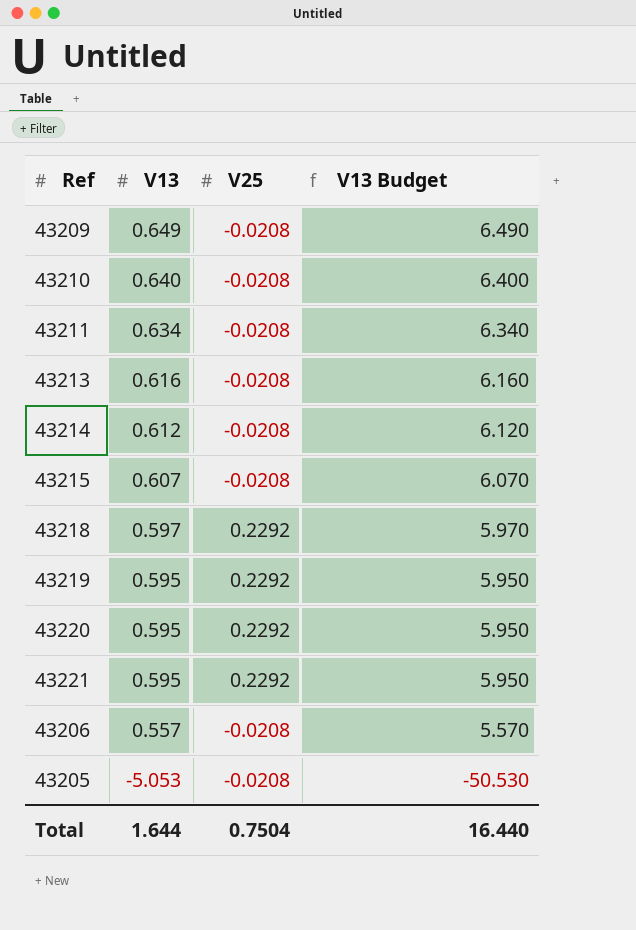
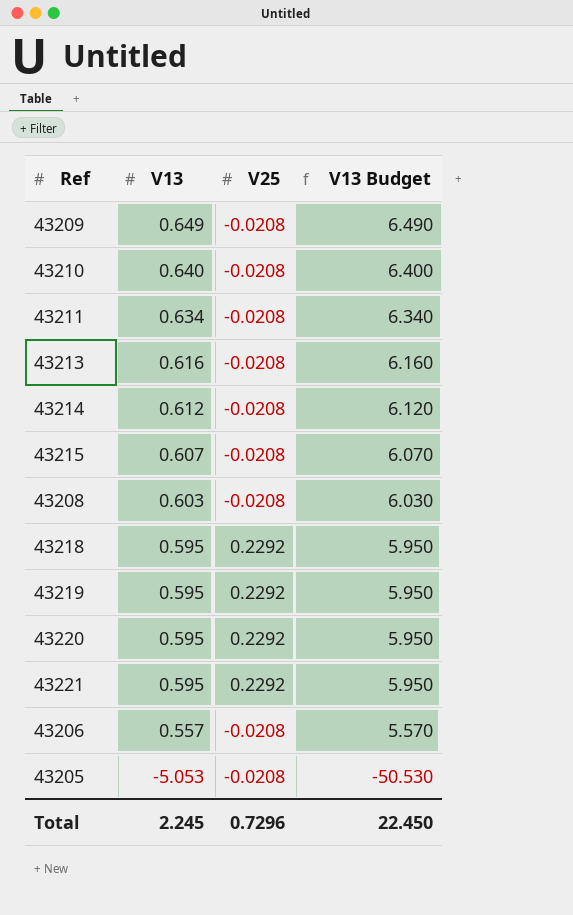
row 43208: none -> 0.603 | -0.0208 | 6.030
43218 | V13: 0.597 -> 0.595
43218 | V13 Budget: 5.970 -> 5.950
Total | V13: 1.644 -> 2.245
Total | V25: 0.7504 -> 0.7296
Total | V13 Budget: 16.440 -> 22.450

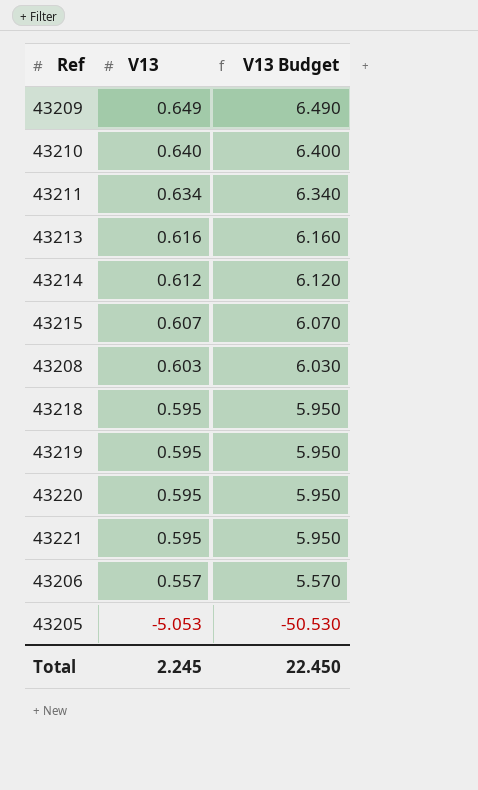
column V25 | position: 3 -> none

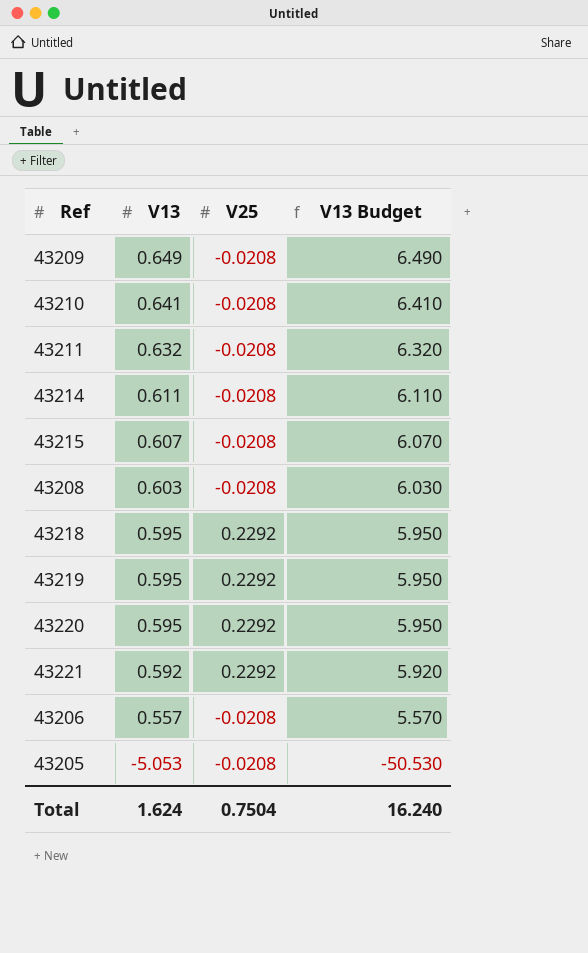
column V25 | position: none -> 3
row 43213: 0.616 | 6.160 -> none
43210 | V13: 0.640 -> 0.641
43210 | V13 Budget: 6.400 -> 6.410
43211 | V13: 0.634 -> 0.632
43211 | V13 Budget: 6.340 -> 6.320
43214 | V13: 0.612 -> 0.611
43214 | V13 Budget: 6.120 -> 6.110
43221 | V13: 0.595 -> 0.592
43221 | V13 Budget: 5.950 -> 5.920
Total | V13: 2.245 -> 1.624
Total | V13 Budget: 22.450 -> 16.240

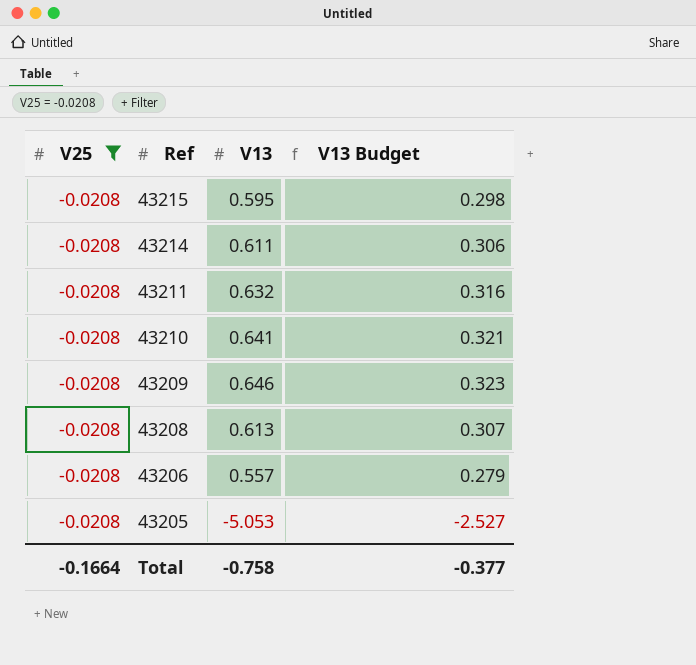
filter: none -> V25 = -0.0208
row order: V13 descending -> Ref descending
column V25 | position: 3 -> 1
column V13 Budget | formula: [V13] * 10 -> [V13] * 0.5
43215 | V13: 0.607 -> 0.595
43209 | V13: 0.649 -> 0.646
43208 | V13: 0.603 -> 0.613
Total | V25: 0.7504 -> -0.1664
Total | V13: 1.624 -> -0.758
Total | V13 Budget: 16.240 -> -0.377

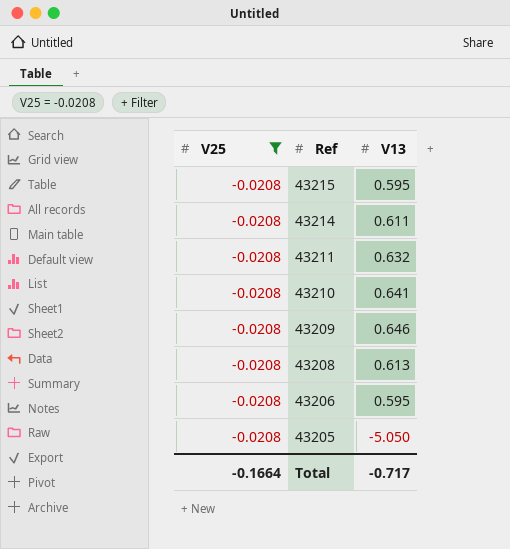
column V13 Budget | formula: [V13] * 0.5 -> none
43206 | V13: 0.557 -> 0.595
43205 | V13: -5.053 -> -5.050
Total | V13: -0.758 -> -0.717

